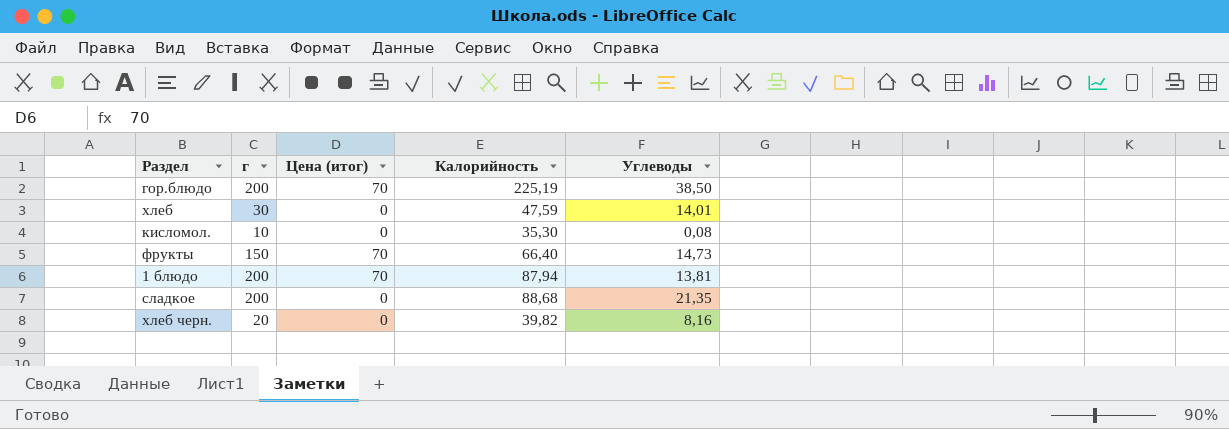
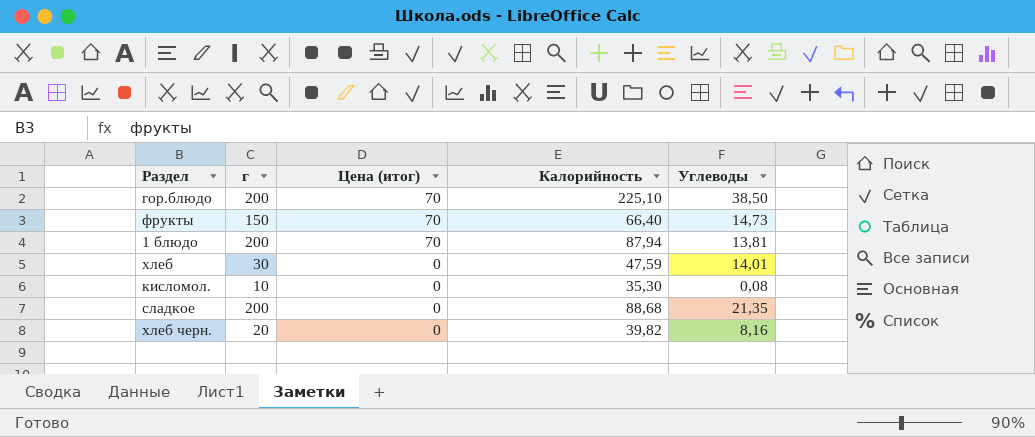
row order: none -> Цена (итог) descending
гор.блюдо | Калорийность: 225,19 -> 225,10

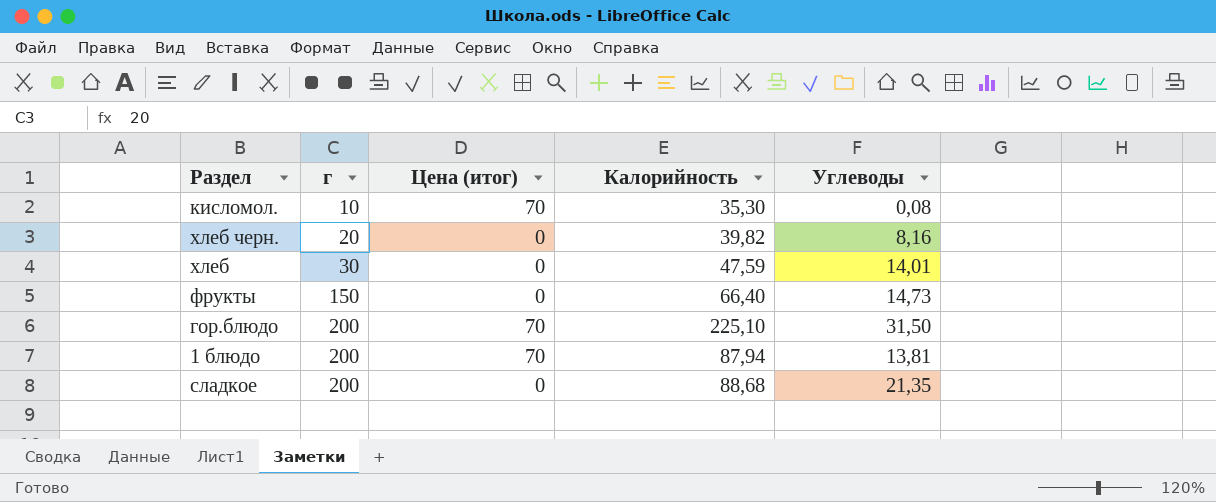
row order: Цена (итог) descending -> г ascending
кисломол. | Цена (итог): 0 -> 70
фрукты | Цена (итог): 70 -> 0
гор.блюдо | Углеводы: 38,50 -> 31,50

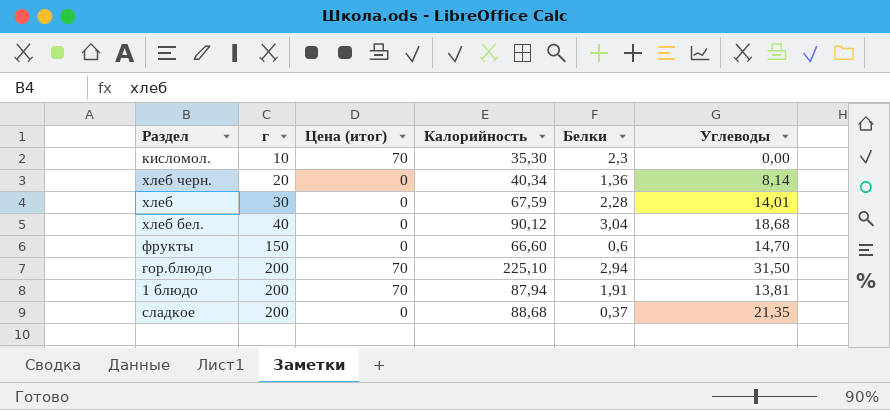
column Белки | position: none -> 5
кисломол. | Углеводы: 0,08 -> 0,00
хлеб черн. | Калорийность: 39,82 -> 40,34
хлеб черн. | Углеводы: 8,16 -> 8,14
хлеб | Калорийность: 47,59 -> 67,59
row хлеб бел.: none -> 40 | 0 | 90,12 | 3,04 | 18,68
фрукты | Калорийность: 66,40 -> 66,60
фрукты | Углеводы: 14,73 -> 14,70

